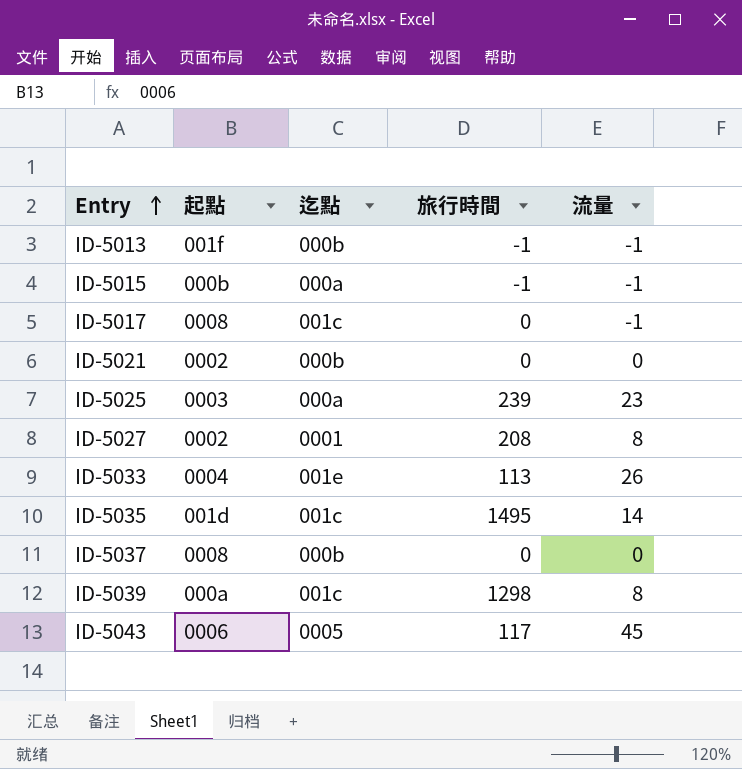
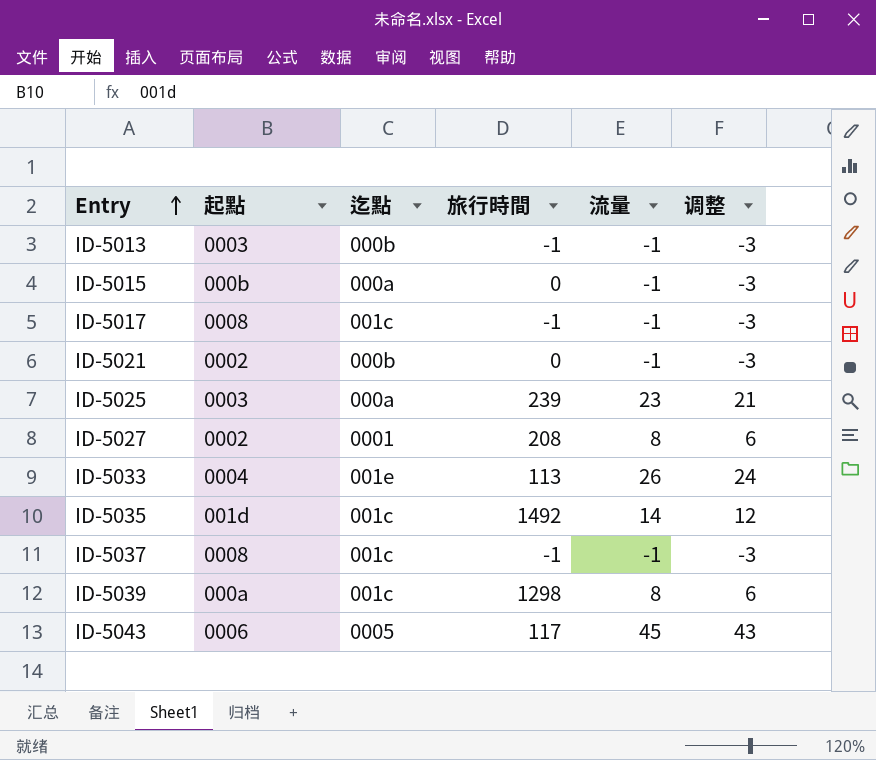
column 调整 | formula: none -> [流量] - 2
ID-5013 | 起點: 001f -> 0003
ID-5015 | 旅行時間: -1 -> 0
ID-5017 | 旅行時間: 0 -> -1
ID-5021 | 流量: 0 -> -1
ID-5035 | 旅行時間: 1495 -> 1492
ID-5037 | 迄點: 000b -> 001c
ID-5037 | 旅行時間: 0 -> -1
ID-5037 | 流量: 0 -> -1

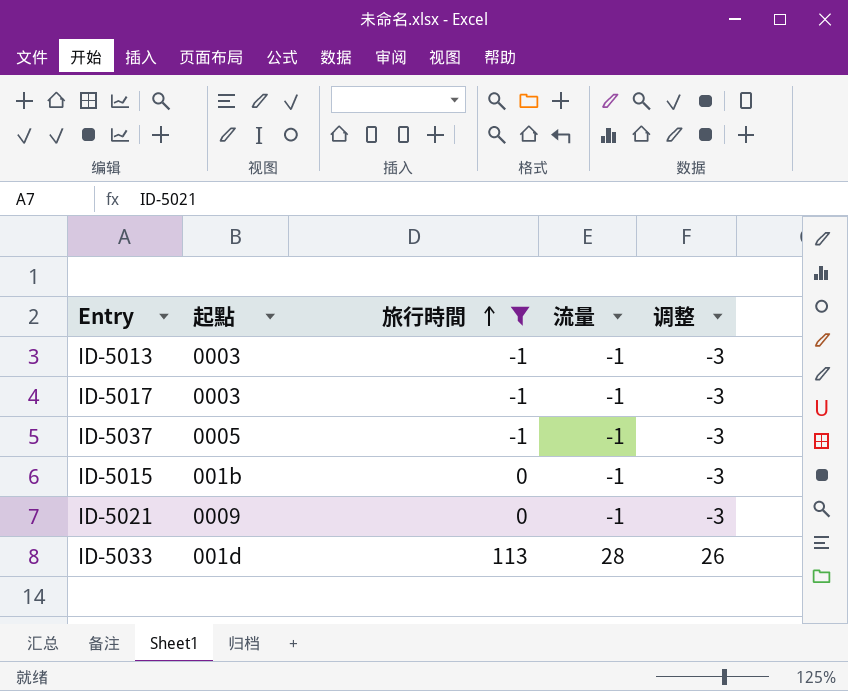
filter: none -> 旅行時間 <= 113
row order: Entry ascending -> 旅行時間 ascending
column 迄點 | position: 3 -> none
ID-5017 | 起點: 0008 -> 0003
ID-5037 | 起點: 0008 -> 0005
ID-5015 | 起點: 000b -> 001b
ID-5021 | 起點: 0002 -> 0009
ID-5033 | 起點: 0004 -> 001d
ID-5033 | 流量: 26 -> 28
ID-5033 | 调整: 24 -> 26

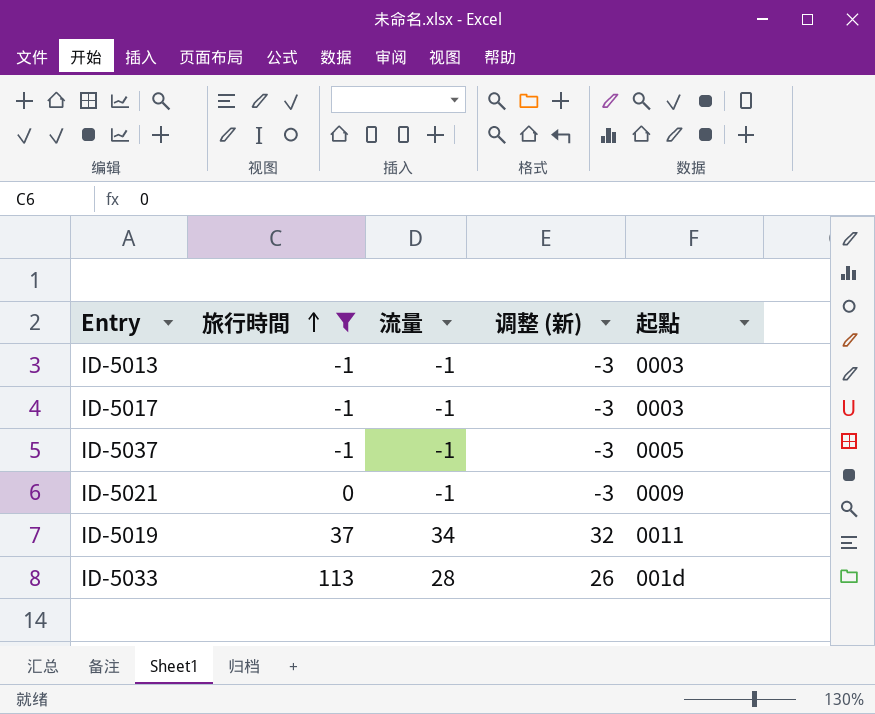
column name: 调整 -> 调整 (新)
column 起點 | position: 2 -> 5
row ID-5015: 001b | 0 | -1 | -3 -> none
row ID-5019: none -> 37 | 34 | 32 | 0011

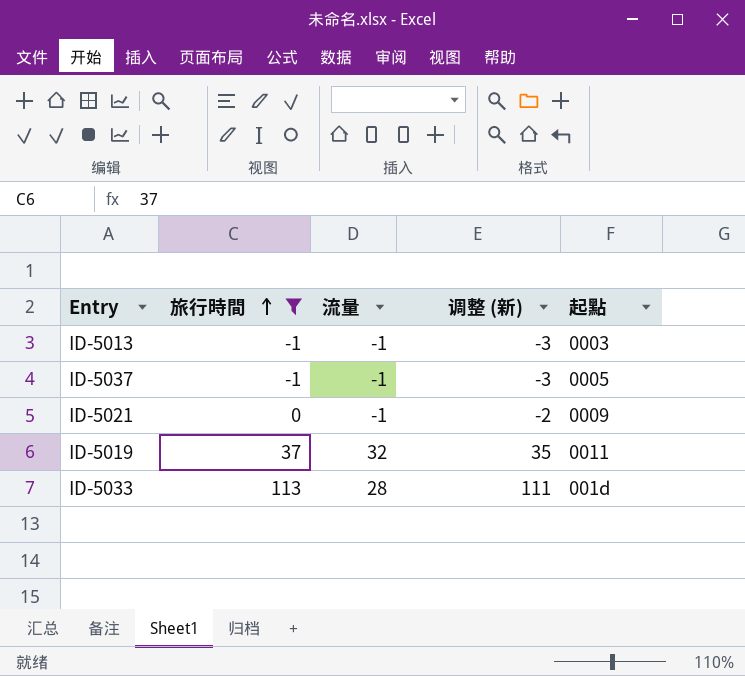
column 调整 (新) | formula: [流量] - 2 -> [旅行時間] - 2
row ID-5017: -1 | -1 | -3 | 0003 -> none
ID-5019 | 流量: 34 -> 32

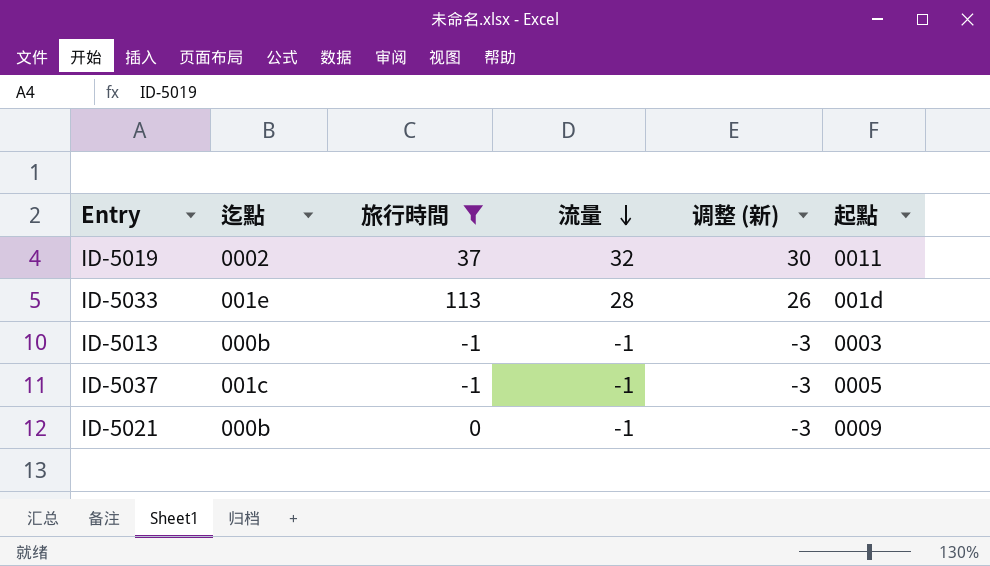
row order: 旅行時間 ascending -> 流量 descending
column 迄點 | position: none -> 2
column 调整 (新) | formula: [旅行時間] - 2 -> [流量] - 2

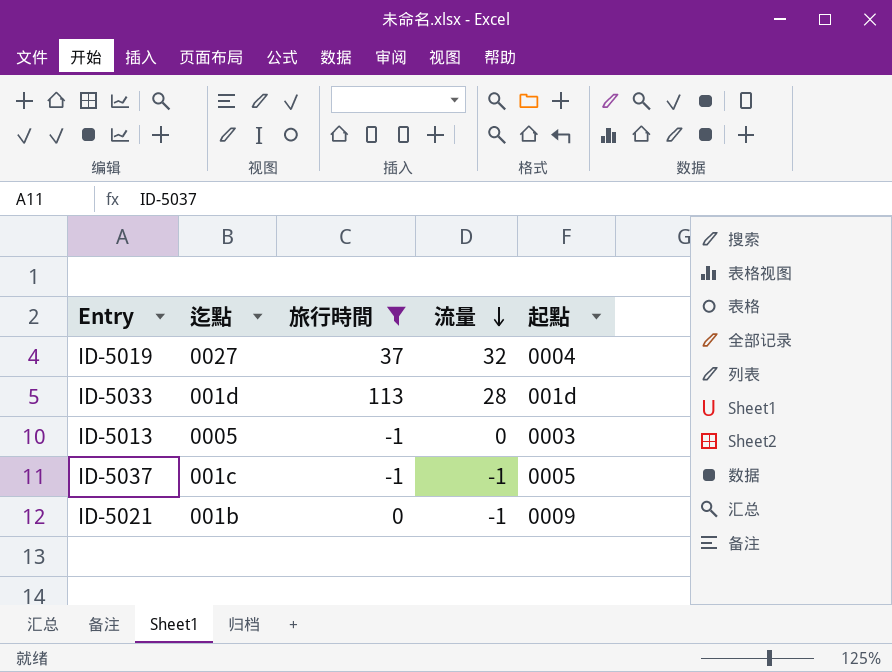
column 调整 (新) | formula: [流量] - 2 -> none
ID-5019 | 迄點: 0002 -> 0027
ID-5019 | 起點: 0011 -> 0004
ID-5033 | 迄點: 001e -> 001d
ID-5013 | 迄點: 000b -> 0005
ID-5013 | 流量: -1 -> 0
ID-5021 | 迄點: 000b -> 001b

